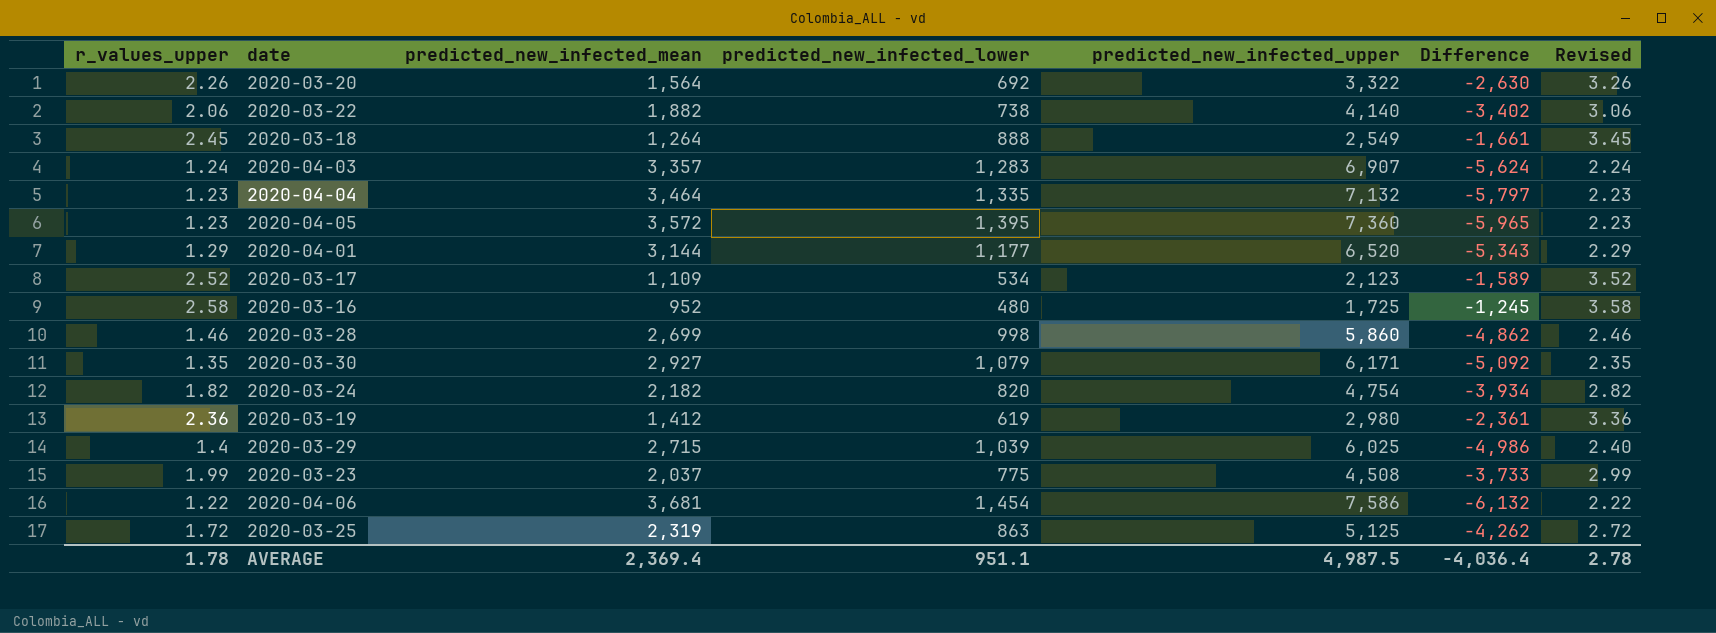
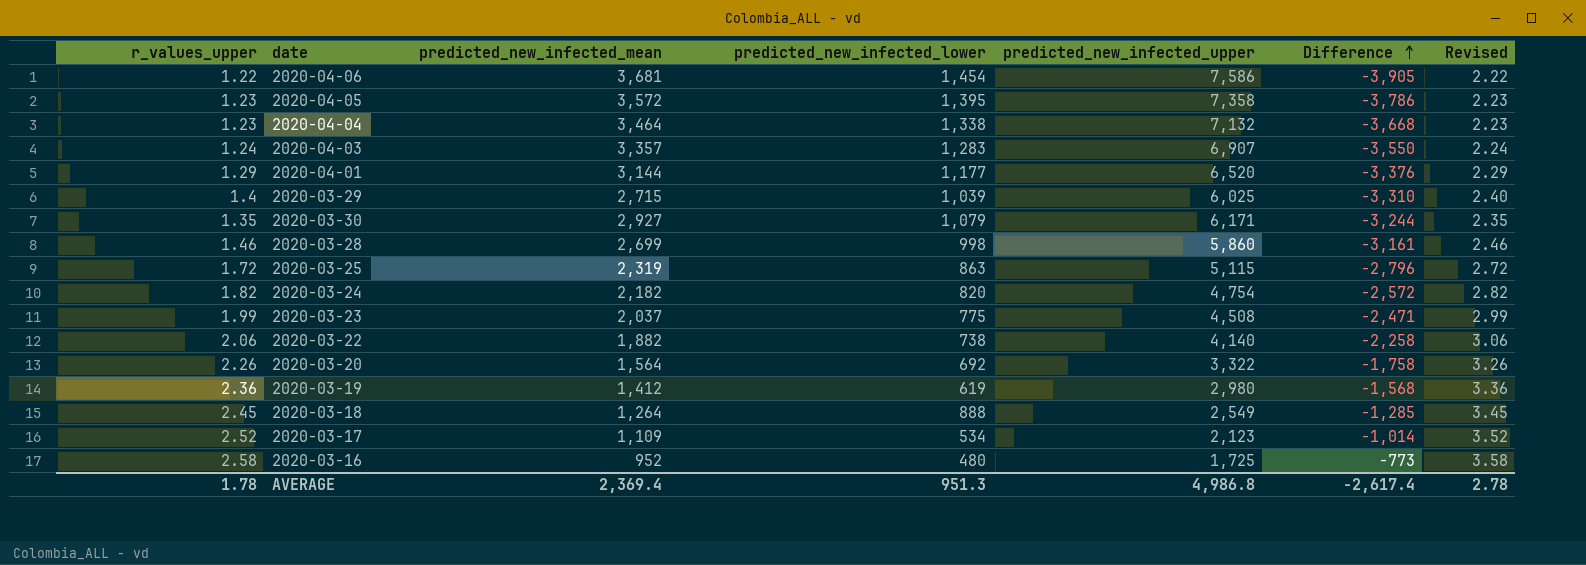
row order: none -> Difference ascending
column Difference | formula: [predicted_new_infected_lower] - [predicted_new_infected_upper] -> [predicted_new_infected_mean] - [predicted_new_infected_upper]
2020-04-05 | predicted_new_infected_upper: 7,360 -> 7,358
2020-04-04 | predicted_new_infected_lower: 1,335 -> 1,338
2020-03-25 | predicted_new_infected_upper: 5,125 -> 5,115
AVERAGE | predicted_new_infected_lower: 951.1 -> 951.3
AVERAGE | predicted_new_infected_upper: 4,987.5 -> 4,986.8
AVERAGE | Difference: -4,036.4 -> -2,617.4

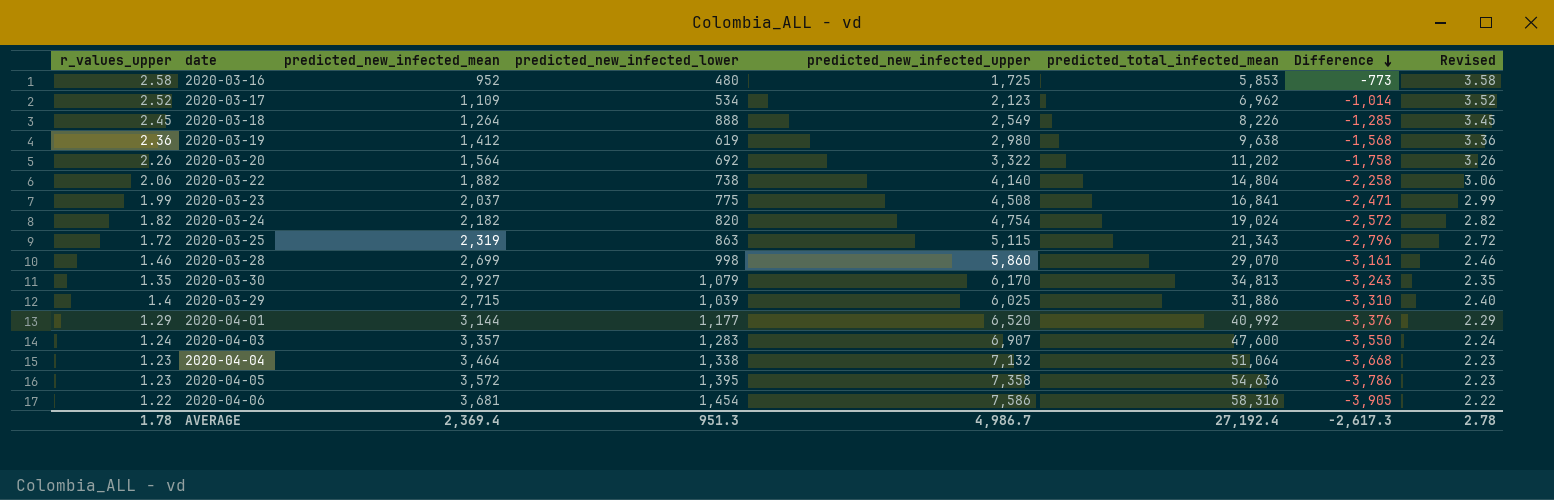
row order: Difference ascending -> Difference descending
column predicted_total_infected_mean | position: none -> 6
2020-03-30 | predicted_new_infected_upper: 6,171 -> 6,170
2020-03-30 | Difference: -3,244 -> -3,243
AVERAGE | predicted_new_infected_upper: 4,986.8 -> 4,986.7
AVERAGE | Difference: -2,617.4 -> -2,617.3

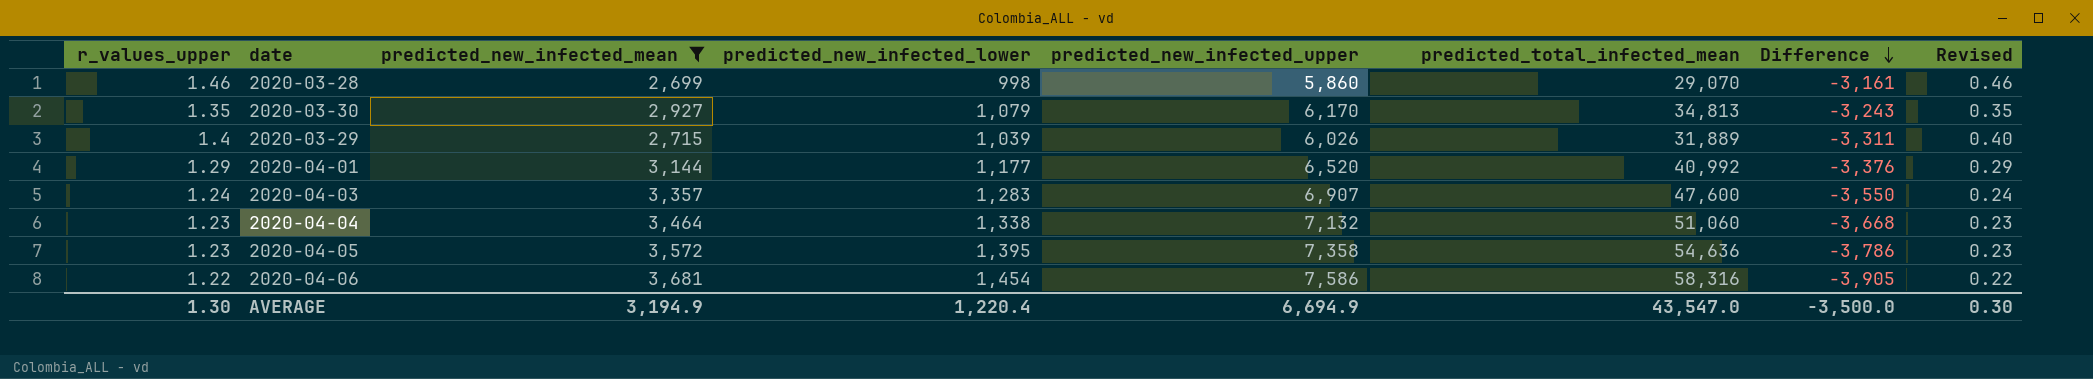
filter: none -> predicted_new_infected_mean >= 2,699
column Revised | formula: [r_values_upper] + 1 -> [r_values_upper] - 1
2020-03-29 | predicted_new_infected_upper: 6,025 -> 6,026
2020-03-29 | predicted_total_infected_mean: 31,886 -> 31,889
2020-03-29 | Difference: -3,310 -> -3,311
2020-04-04 | predicted_total_infected_mean: 51,064 -> 51,060
AVERAGE | r_values_upper: 1.78 -> 1.30
AVERAGE | predicted_new_infected_mean: 2,369.4 -> 3,194.9
AVERAGE | predicted_new_infected_lower: 951.3 -> 1,220.4
AVERAGE | predicted_new_infected_upper: 4,986.7 -> 6,694.9
AVERAGE | predicted_total_infected_mean: 27,192.4 -> 43,547.0
AVERAGE | Difference: -2,617.3 -> -3,500.0
AVERAGE | Revised: 2.78 -> 0.30

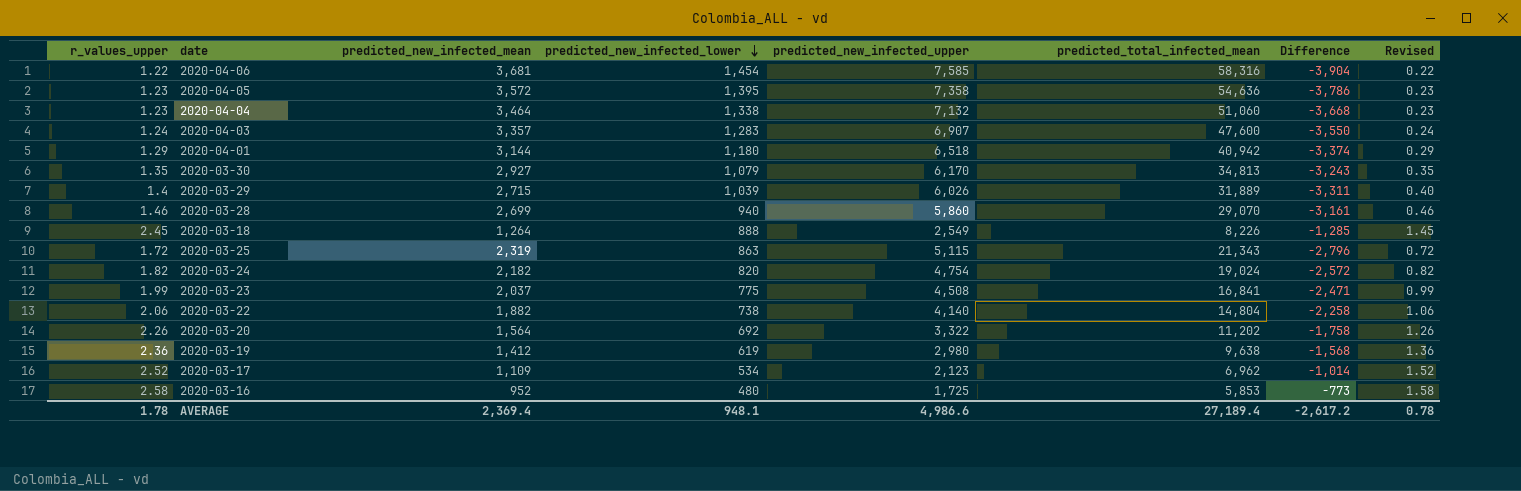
filter: predicted_new_infected_mean >= 2,699 -> none
row order: Difference descending -> predicted_new_infected_lower descending
2020-04-06 | predicted_new_infected_upper: 7,586 -> 7,585
2020-04-06 | Difference: -3,905 -> -3,904
2020-04-01 | predicted_new_infected_lower: 1,177 -> 1,180
2020-04-01 | predicted_new_infected_upper: 6,520 -> 6,518
2020-04-01 | predicted_total_infected_mean: 40,992 -> 40,942
2020-04-01 | Difference: -3,376 -> -3,374
2020-03-28 | predicted_new_infected_lower: 998 -> 940
AVERAGE | r_values_upper: 1.30 -> 1.78
AVERAGE | predicted_new_infected_mean: 3,194.9 -> 2,369.4
AVERAGE | predicted_new_infected_lower: 1,220.4 -> 948.1
AVERAGE | predicted_new_infected_upper: 6,694.9 -> 4,986.6
AVERAGE | predicted_total_infected_mean: 43,547.0 -> 27,189.4
AVERAGE | Difference: -3,500.0 -> -2,617.2
AVERAGE | Revised: 0.30 -> 0.78

